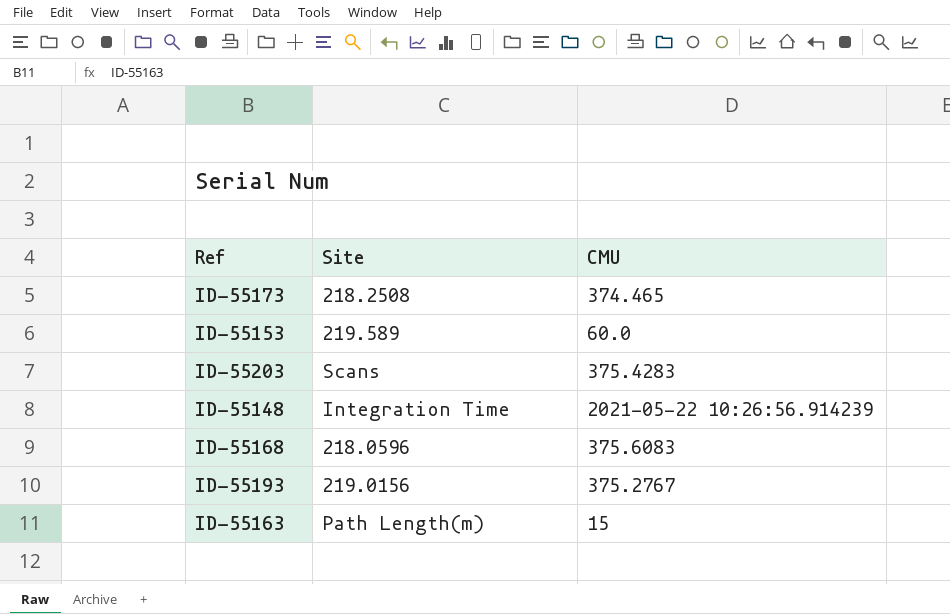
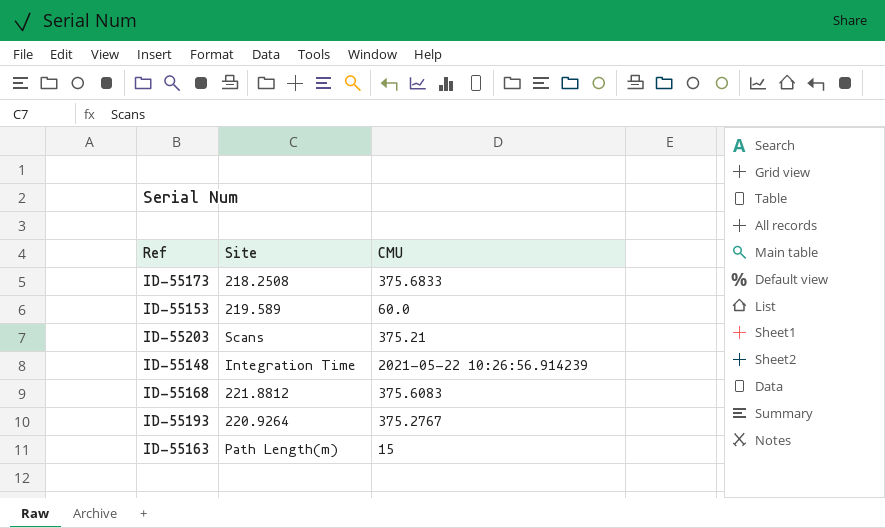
ID-55173 | CMU: 374.465 -> 375.6833
ID-55203 | CMU: 375.4283 -> 375.21
ID-55168 | Site: 218.0596 -> 221.8812
ID-55193 | Site: 219.0156 -> 220.9264

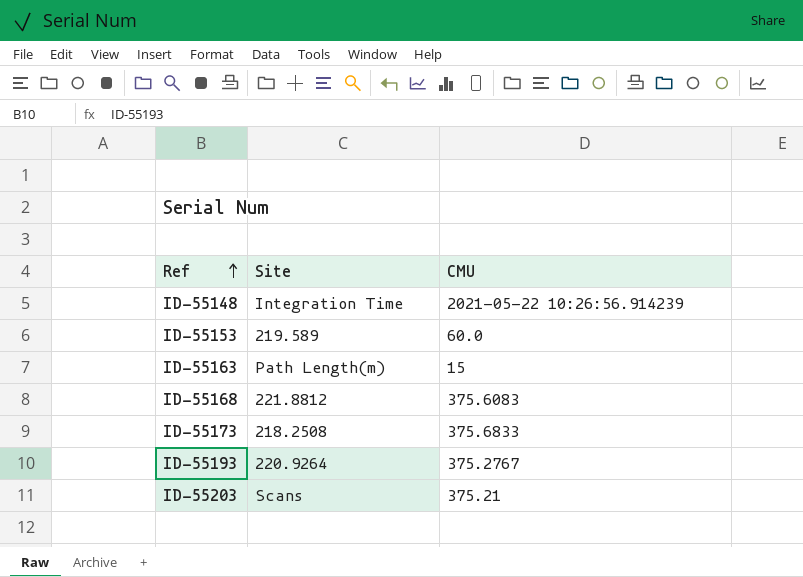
row order: none -> Ref ascending

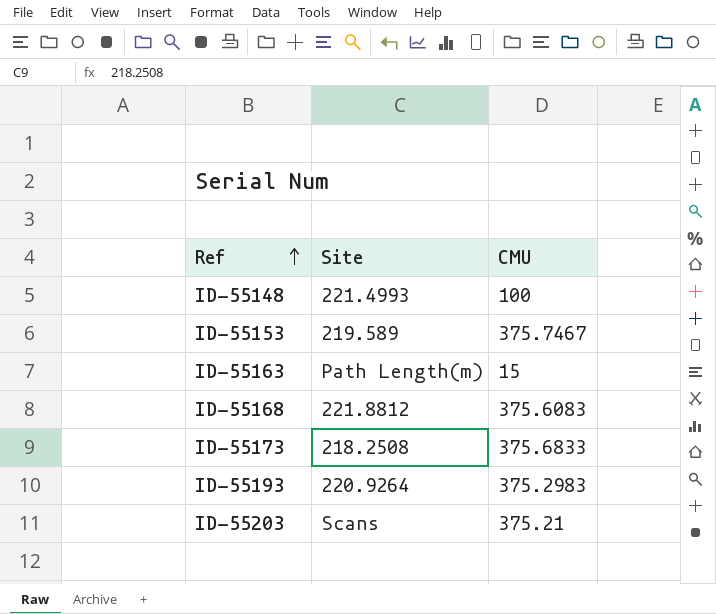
ID-55148 | Site: Integration Time -> 221.4993
ID-55148 | CMU: 2021-05-22 10:26:56.914239 -> 100
ID-55153 | CMU: 60.0 -> 375.7467
ID-55193 | CMU: 375.2767 -> 375.2983

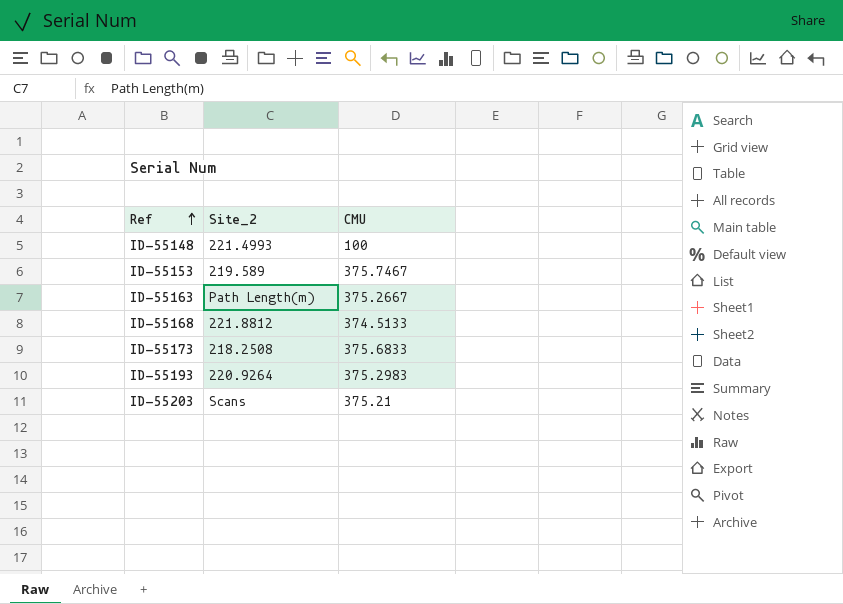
column name: Site -> Site_2
ID-55163 | CMU: 15 -> 375.2667
ID-55168 | CMU: 375.6083 -> 374.5133

